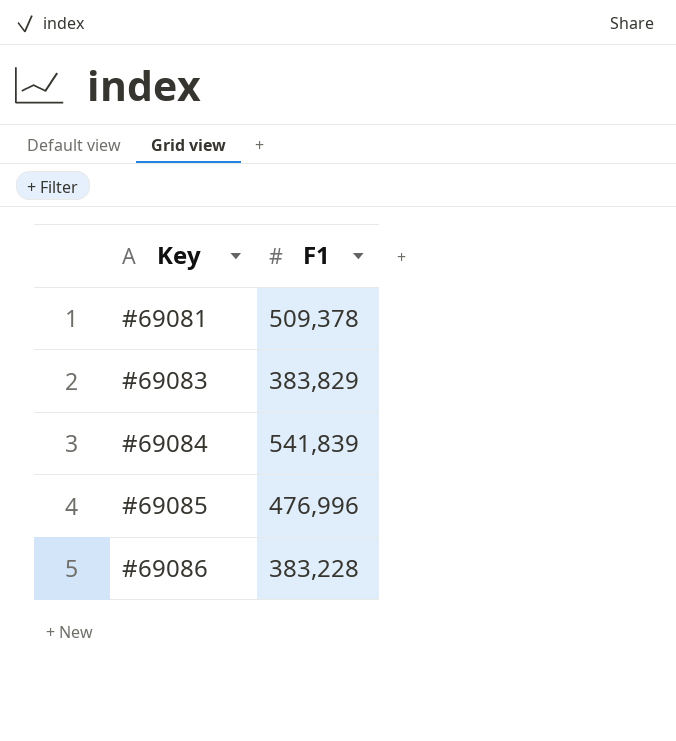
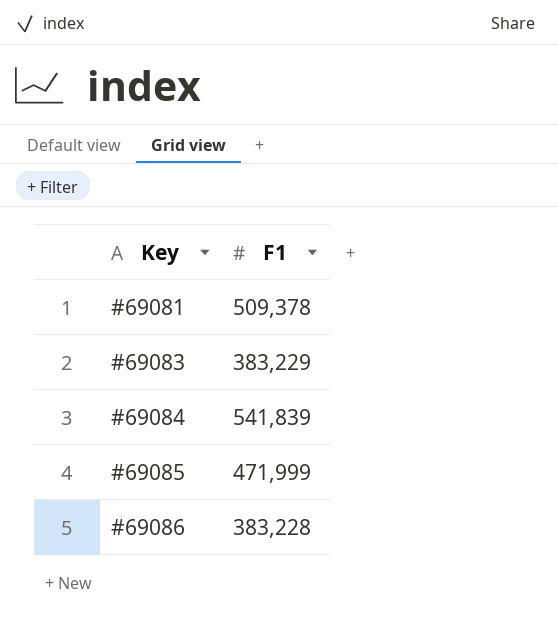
#69083 | F1: 383,829 -> 383,229
#69085 | F1: 476,996 -> 471,999

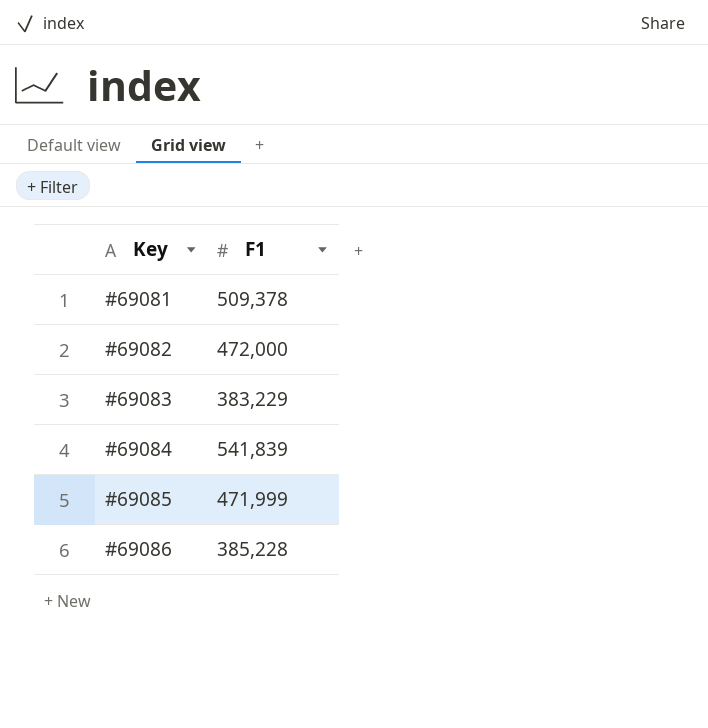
row #69082: none -> 472,000
#69086 | F1: 383,228 -> 385,228

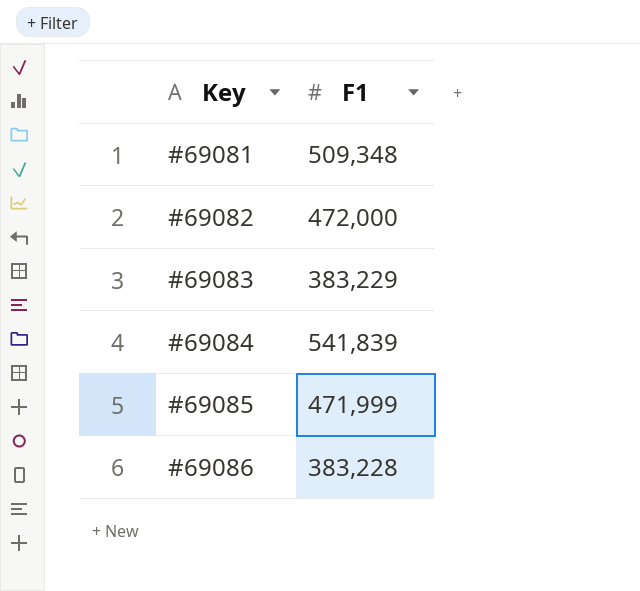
#69081 | F1: 509,378 -> 509,348
#69086 | F1: 385,228 -> 383,228

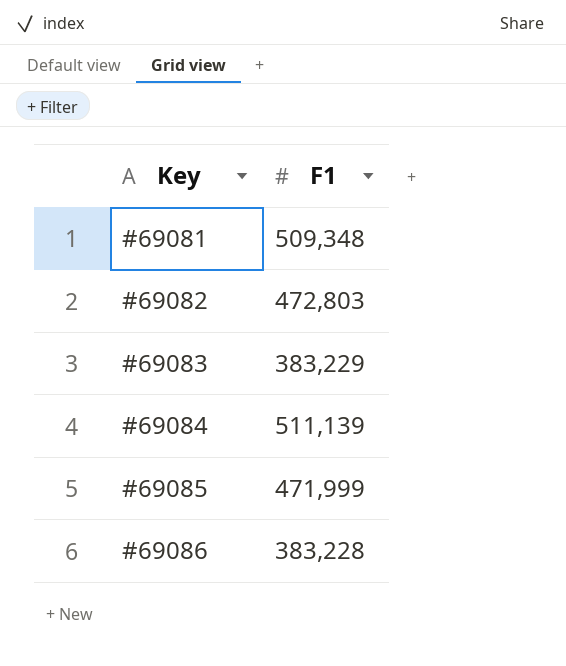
#69082 | F1: 472,000 -> 472,803
#69084 | F1: 541,839 -> 511,139

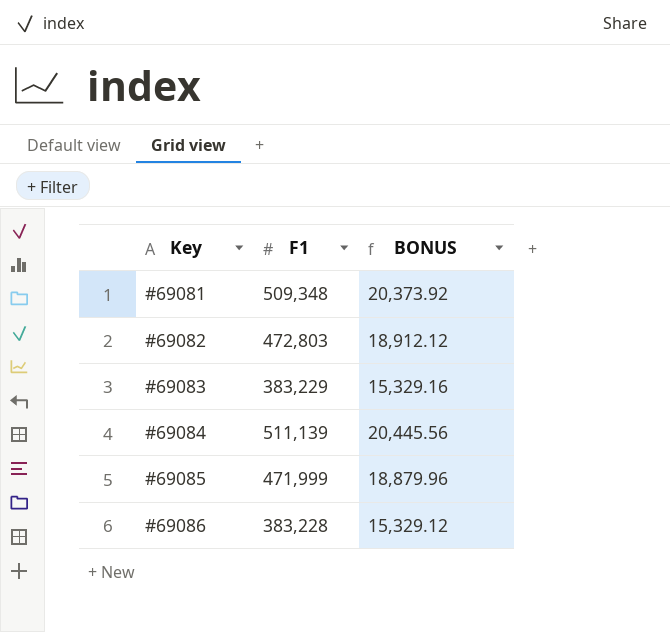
column BONUS | formula: none -> [F1] * 0.04

